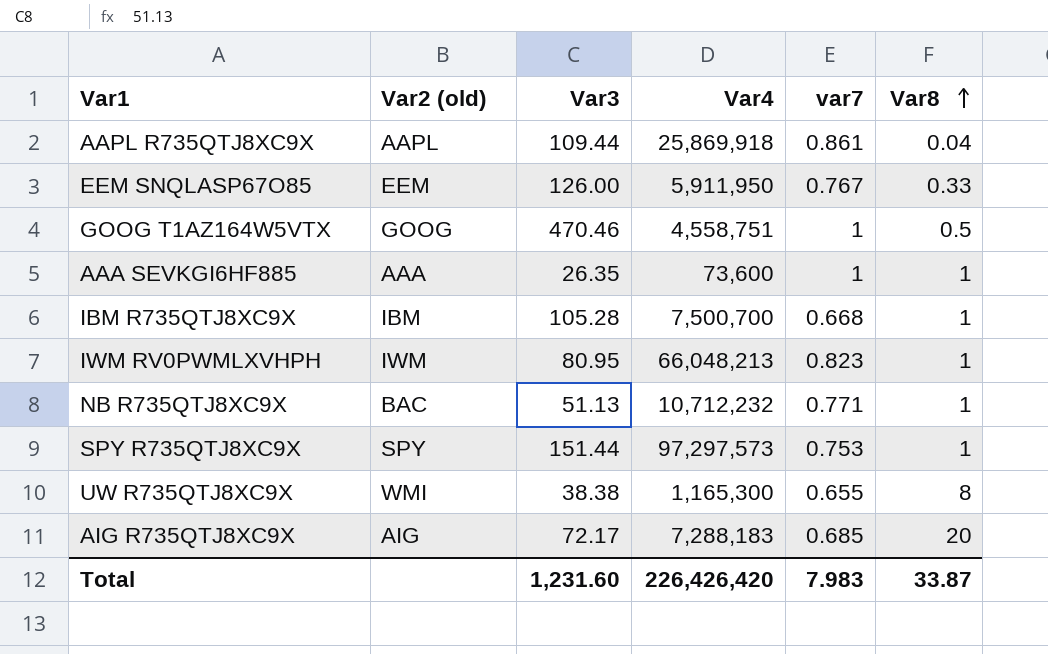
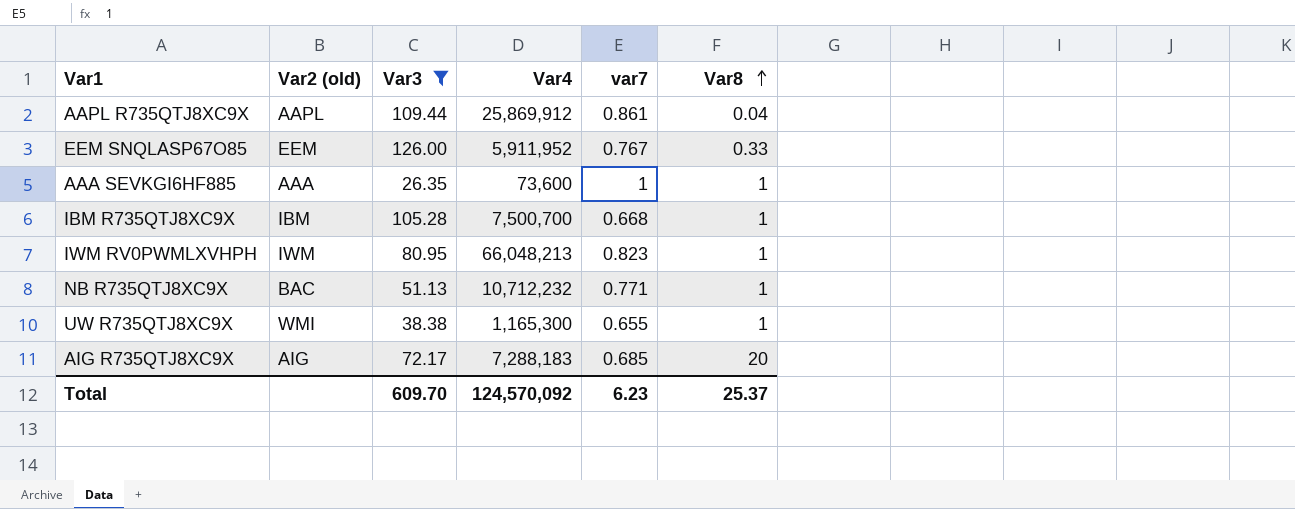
filter: none -> Var3 <= 126.00
AAPL R735QTJ8XC9X | Var4: 25,869,918 -> 25,869,912
EEM SNQLASP67O85 | Var4: 5,911,950 -> 5,911,952
UW R735QTJ8XC9X | Var8: 8 -> 1
Total | Var3: 1,231.60 -> 609.70
Total | Var4: 226,426,420 -> 124,570,092
Total | var7: 7.983 -> 6.23
Total | Var8: 33.87 -> 25.37

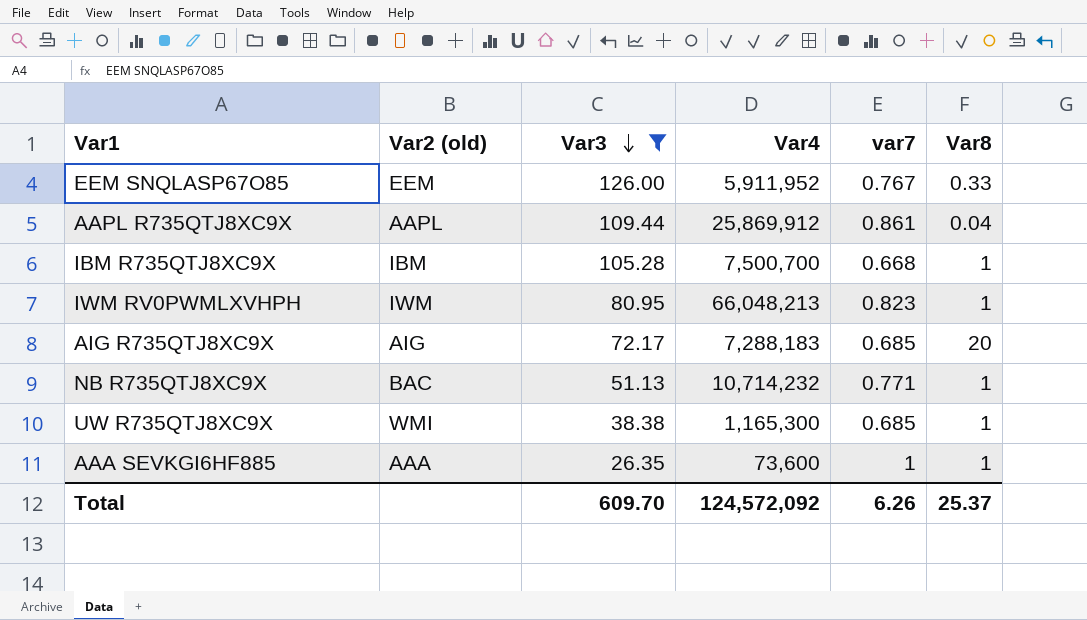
row order: Var8 ascending -> Var3 descending
NB R735QTJ8XC9X | Var4: 10,712,232 -> 10,714,232
UW R735QTJ8XC9X | var7: 0.655 -> 0.685
Total | Var4: 124,570,092 -> 124,572,092
Total | var7: 6.23 -> 6.26

